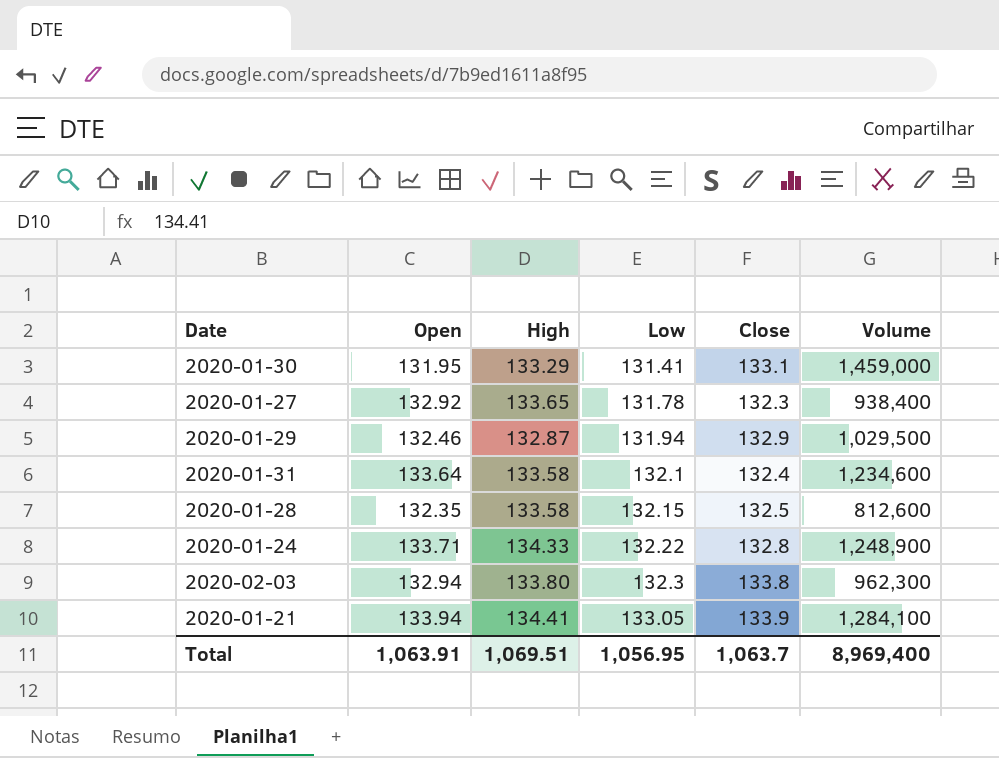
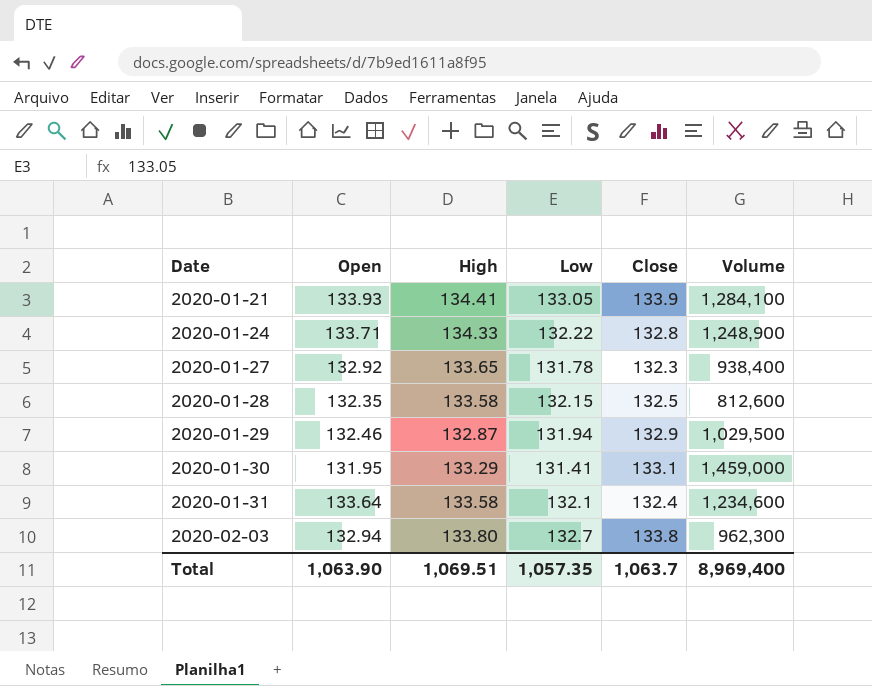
row order: Low ascending -> Date ascending
2020-01-21 | Open: 133.94 -> 133.93
2020-02-03 | Low: 132.3 -> 132.7
Total | Open: 1,063.91 -> 1,063.90
Total | Low: 1,056.95 -> 1,057.35

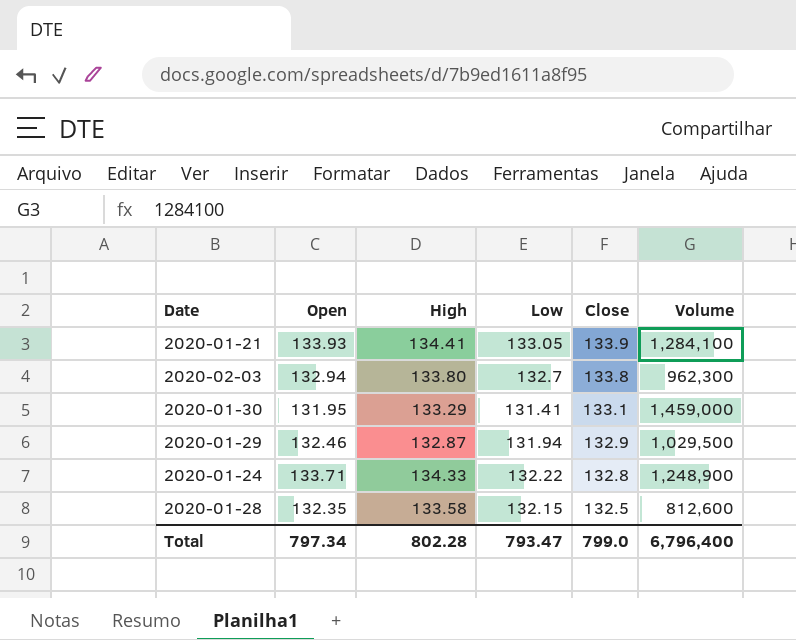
row order: Date ascending -> Close descending
row 2020-01-27: 132.92 | 133.65 | 131.78 | 132.3 | 938,400 -> none
row 2020-01-31: 133.64 | 133.58 | 132.1 | 132.4 | 1,234,600 -> none
Total | Open: 1,063.90 -> 797.34
Total | High: 1,069.51 -> 802.28
Total | Low: 1,057.35 -> 793.47
Total | Close: 1,063.7 -> 799.0
Total | Volume: 8,969,400 -> 6,796,400

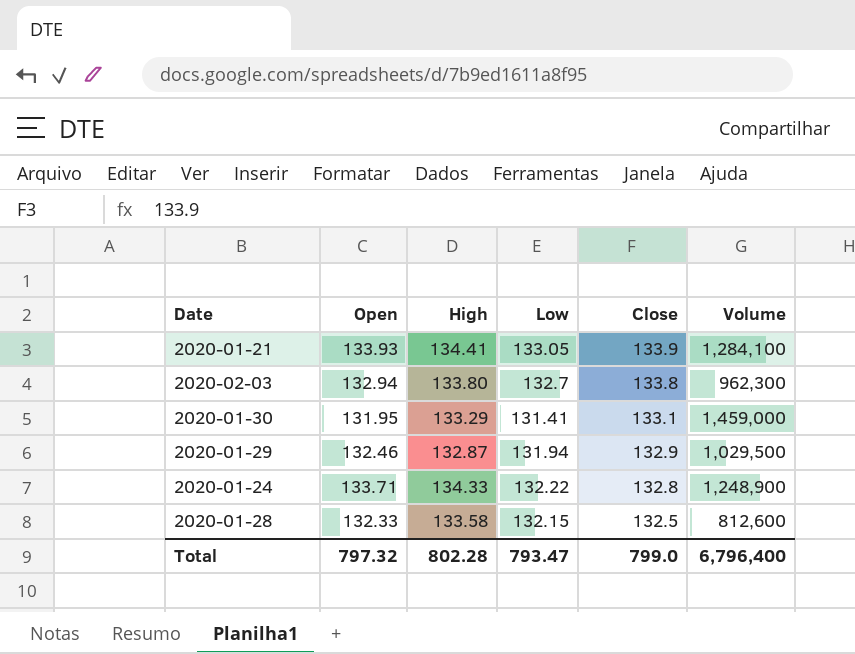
2020-01-28 | Open: 132.35 -> 132.33
Total | Open: 797.34 -> 797.32

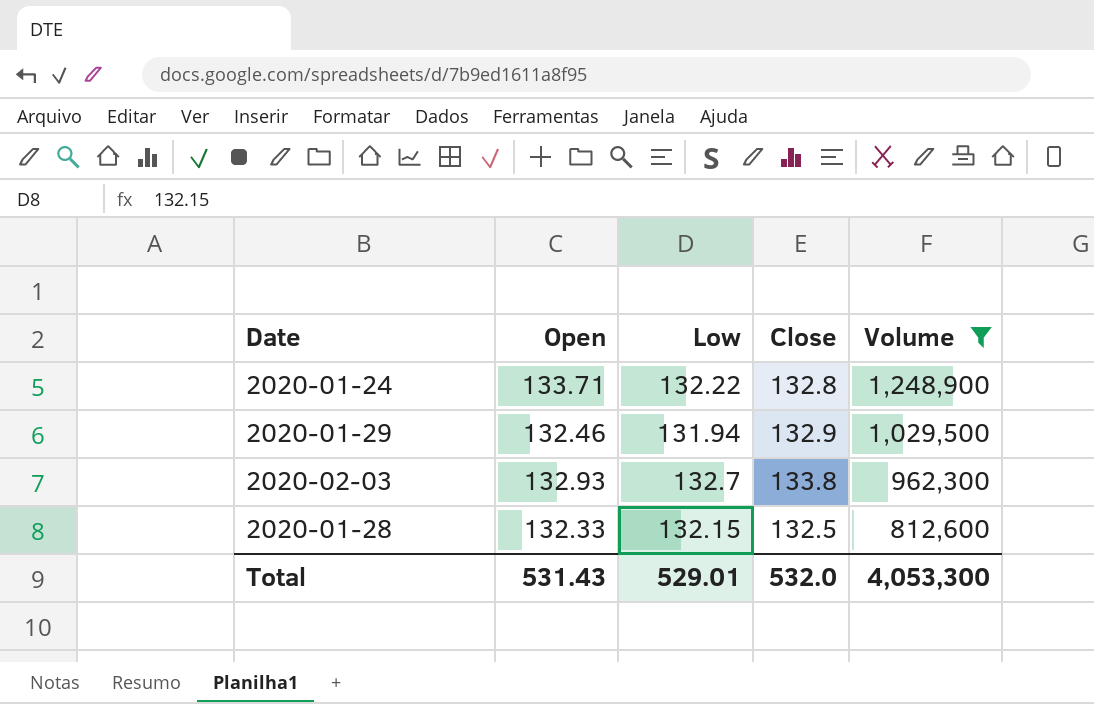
filter: none -> Volume <= 1,248,900
row order: Close descending -> Volume descending
column High | position: 3 -> none
2020-02-03 | Open: 132.94 -> 132.93
Total | Open: 797.32 -> 531.43
Total | Low: 793.47 -> 529.01
Total | Close: 799.0 -> 532.0
Total | Volume: 6,796,400 -> 4,053,300

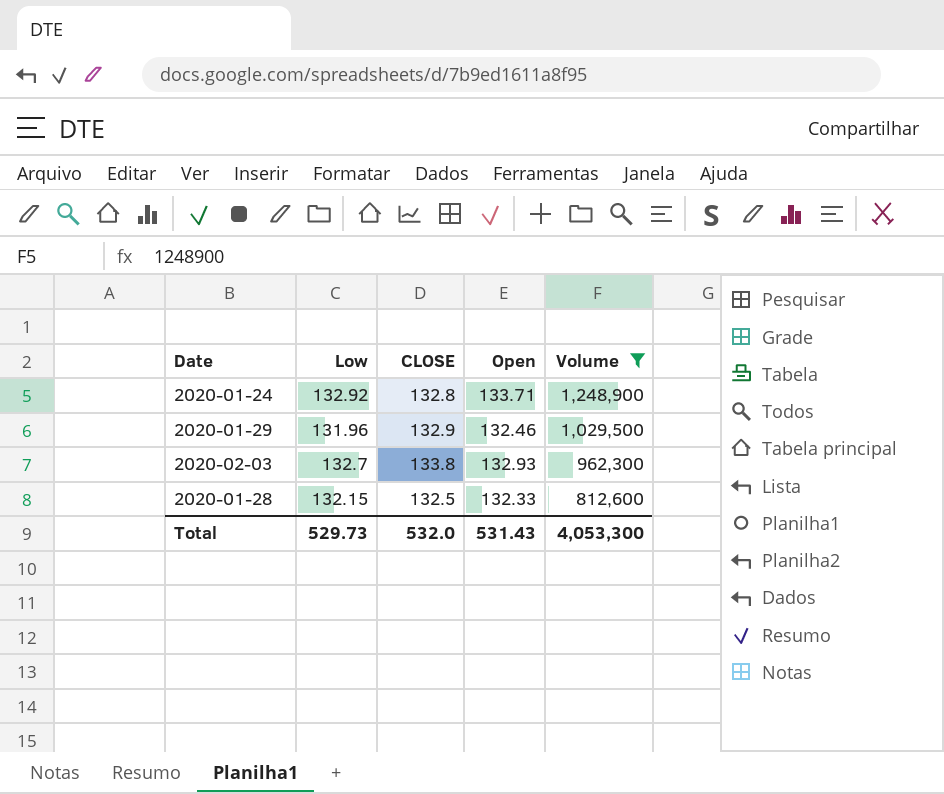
column name: Close -> CLOSE
column Open | position: 2 -> 4
2020-01-24 | Low: 132.22 -> 132.92
2020-01-29 | Low: 131.94 -> 131.96
Total | Low: 529.01 -> 529.73

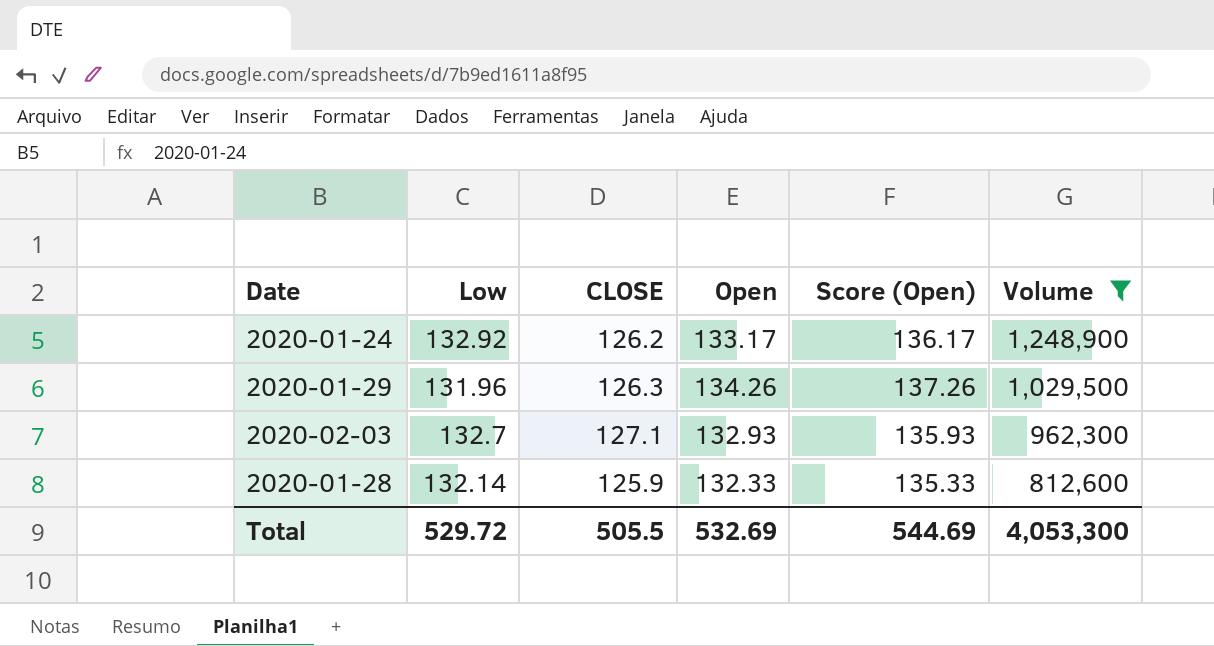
column Score (Open) | formula: none -> [Open] + 3
2020-01-24 | CLOSE: 132.8 -> 126.2
2020-01-24 | Open: 133.71 -> 133.17
2020-01-29 | CLOSE: 132.9 -> 126.3
2020-01-29 | Open: 132.46 -> 134.26
2020-02-03 | CLOSE: 133.8 -> 127.1
2020-01-28 | Low: 132.15 -> 132.14
2020-01-28 | CLOSE: 132.5 -> 125.9
Total | Low: 529.73 -> 529.72
Total | CLOSE: 532.0 -> 505.5
Total | Open: 531.43 -> 532.69

